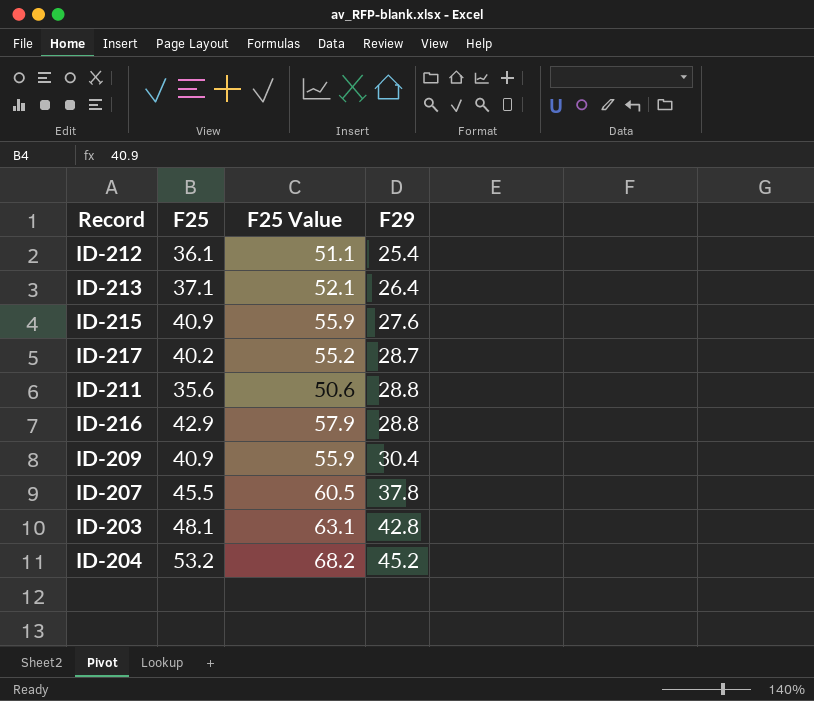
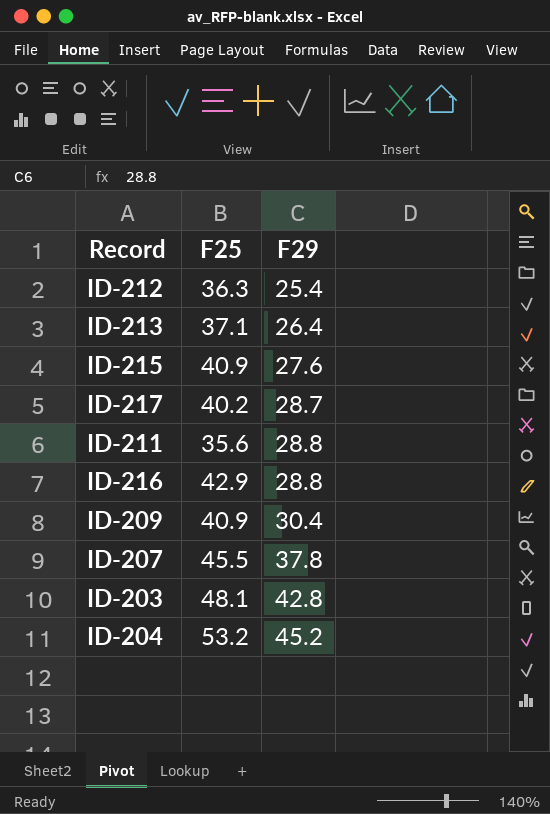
column F25 Value | formula: [F25] + 15 -> none
ID-212 | F25: 36.1 -> 36.3

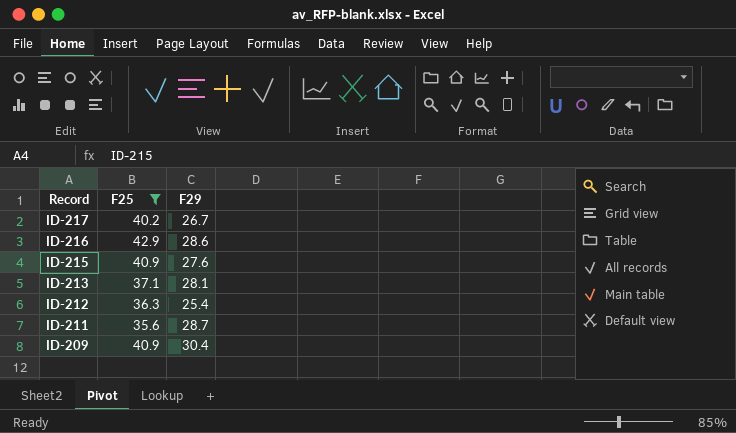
filter: none -> F25 <= 42.9
row order: F29 ascending -> Record descending
ID-217 | F29: 28.7 -> 26.7
ID-216 | F29: 28.8 -> 28.6
ID-213 | F29: 26.4 -> 28.1
ID-211 | F29: 28.8 -> 28.7

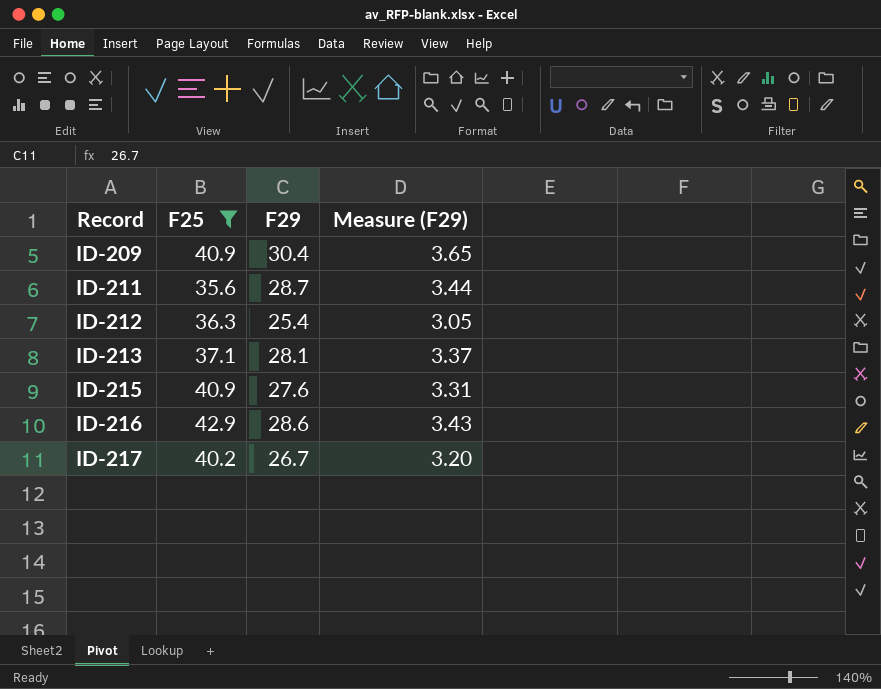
row order: Record descending -> Record ascending
column Measure (F29) | formula: none -> [F29] * 0.12

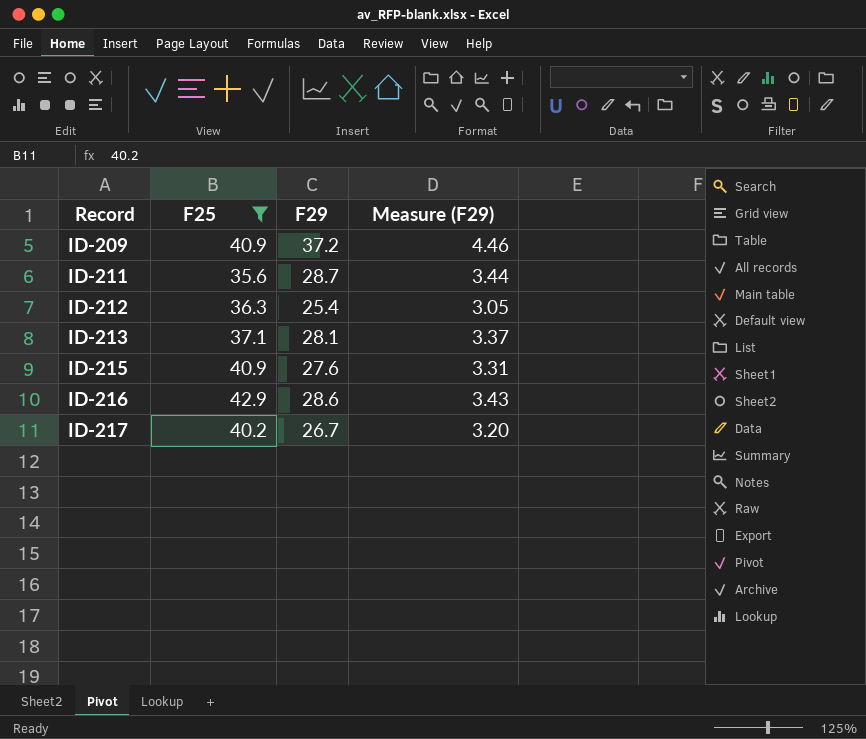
ID-209 | F29: 30.4 -> 37.2
ID-209 | Measure (F29): 3.65 -> 4.46

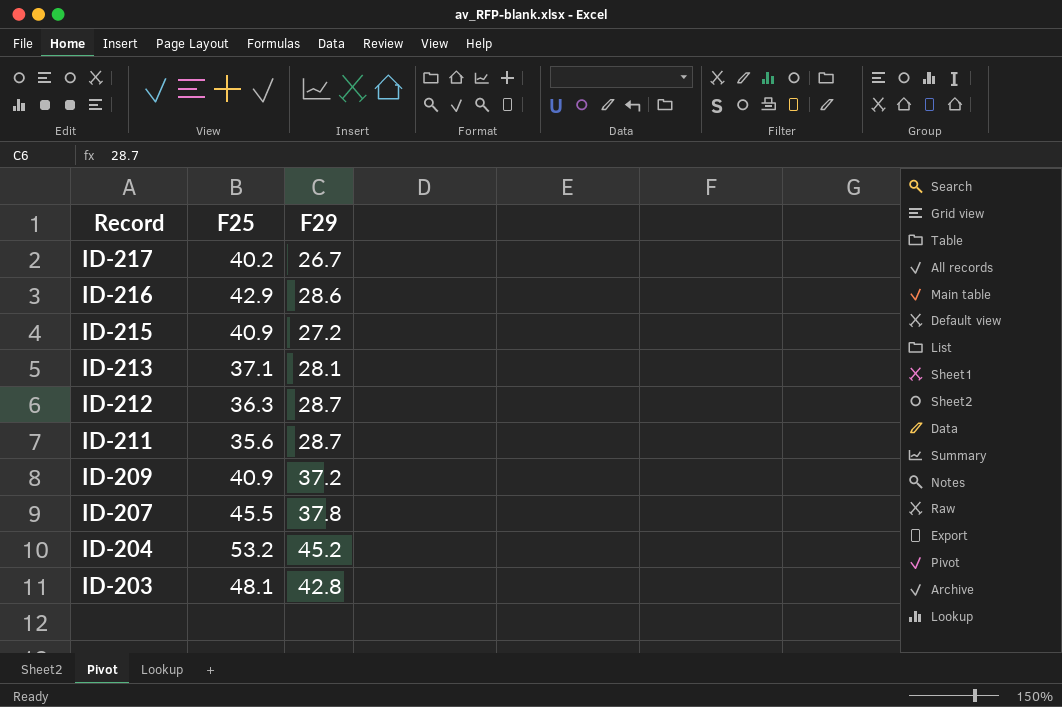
filter: F25 <= 42.9 -> none
row order: Record ascending -> Record descending
column Measure (F29) | formula: [F29] * 0.12 -> none
ID-215 | F29: 27.6 -> 27.2
ID-212 | F29: 25.4 -> 28.7

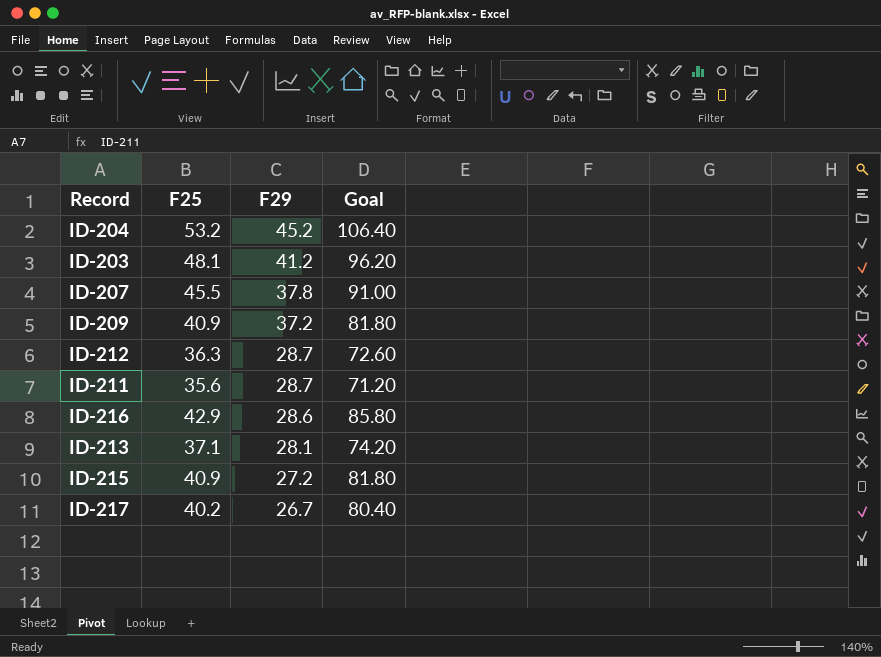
row order: Record descending -> F29 descending
column Goal | formula: none -> [F25] * 2
ID-203 | F29: 42.8 -> 41.2

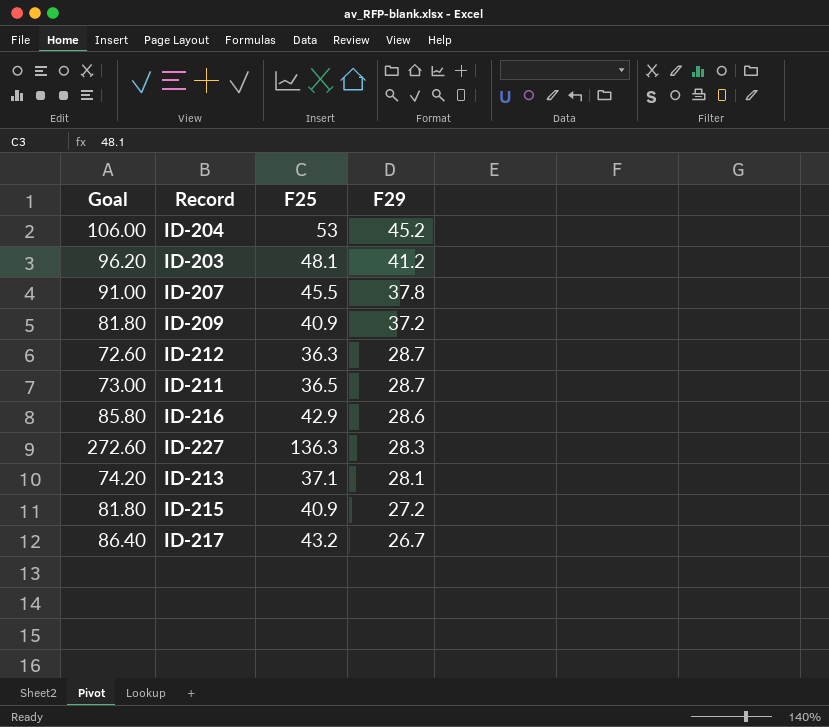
column Goal | position: 4 -> 1
ID-204 | Goal: 106.40 -> 106.00
ID-204 | F25: 53.2 -> 53
ID-211 | Goal: 71.20 -> 73.00
ID-211 | F25: 35.6 -> 36.5
row ID-227: none -> 272.60 | 136.3 | 28.3
ID-217 | Goal: 80.40 -> 86.40
ID-217 | F25: 40.2 -> 43.2

